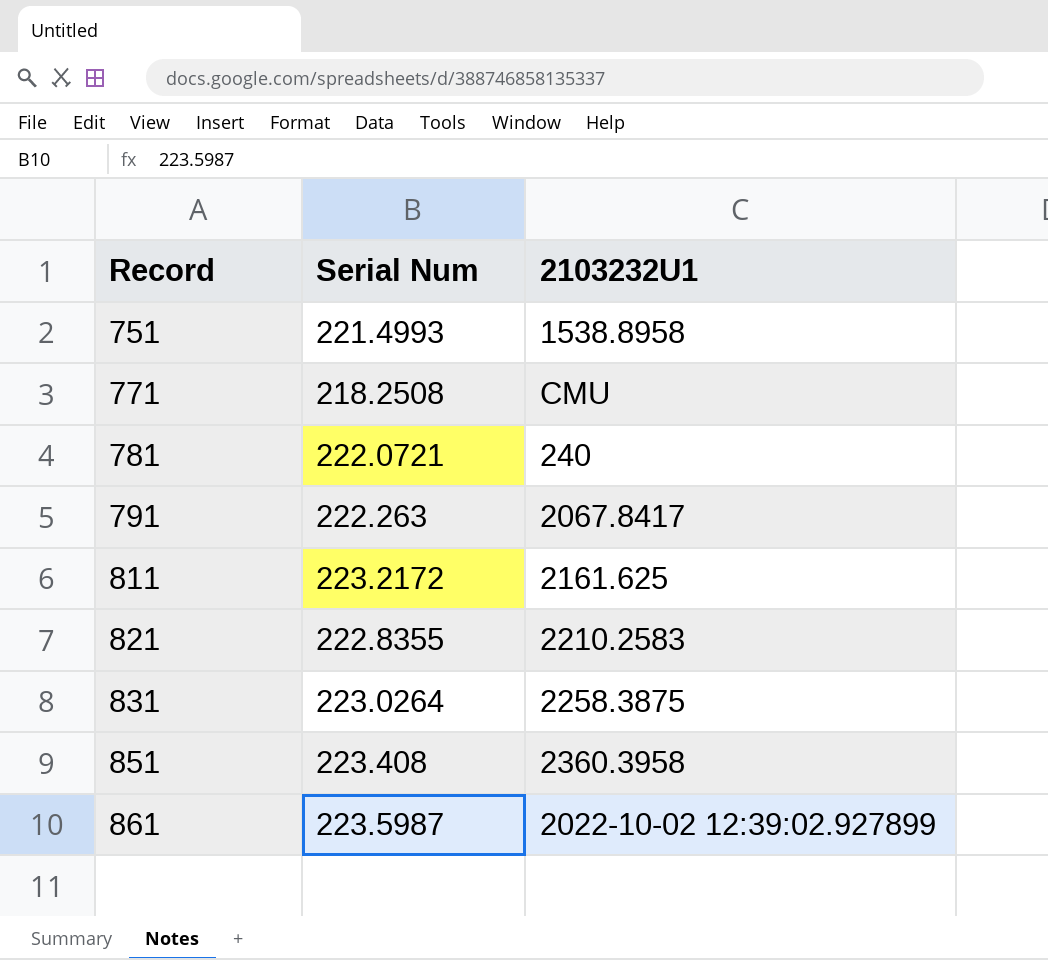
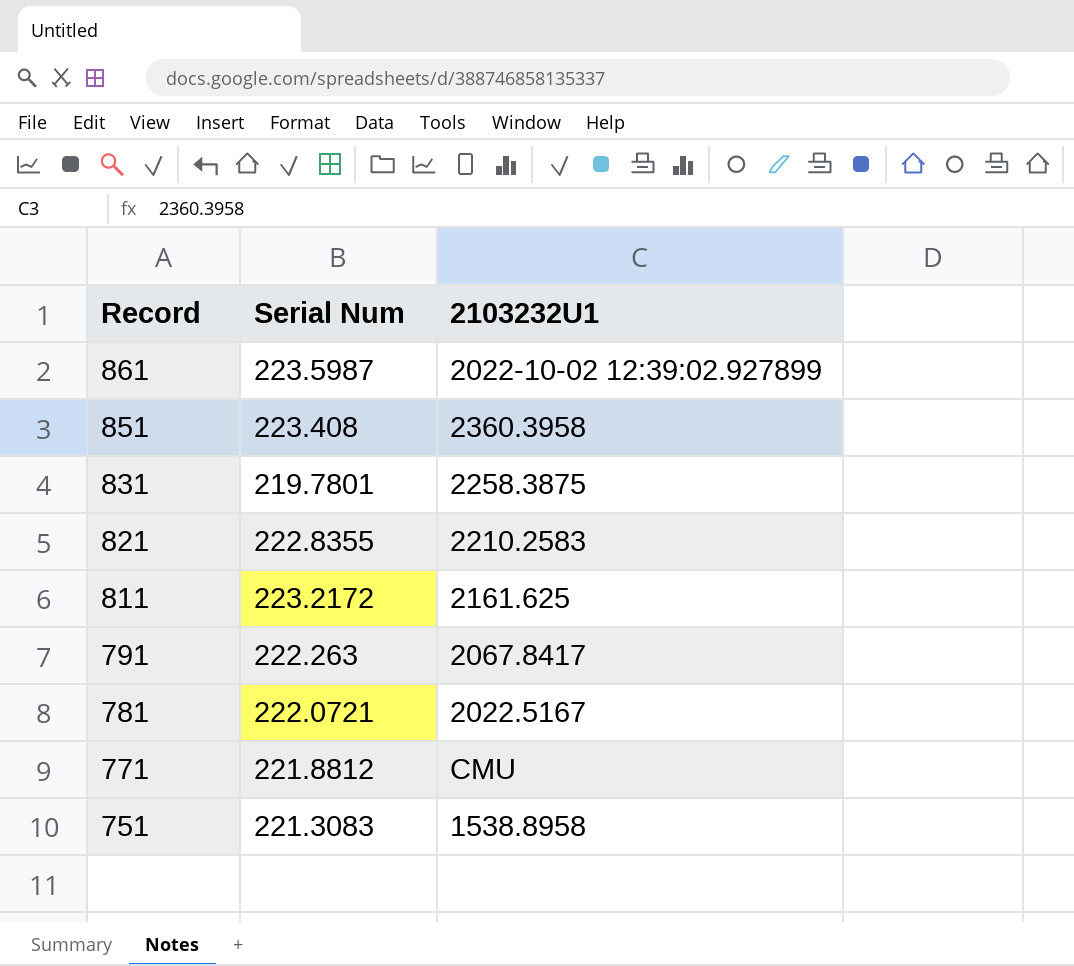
row order: Record ascending -> Record descending
831 | Serial Num: 223.0264 -> 219.7801
781 | 2103232U1: 240 -> 2022.5167
771 | Serial Num: 218.2508 -> 221.8812
751 | Serial Num: 221.4993 -> 221.3083

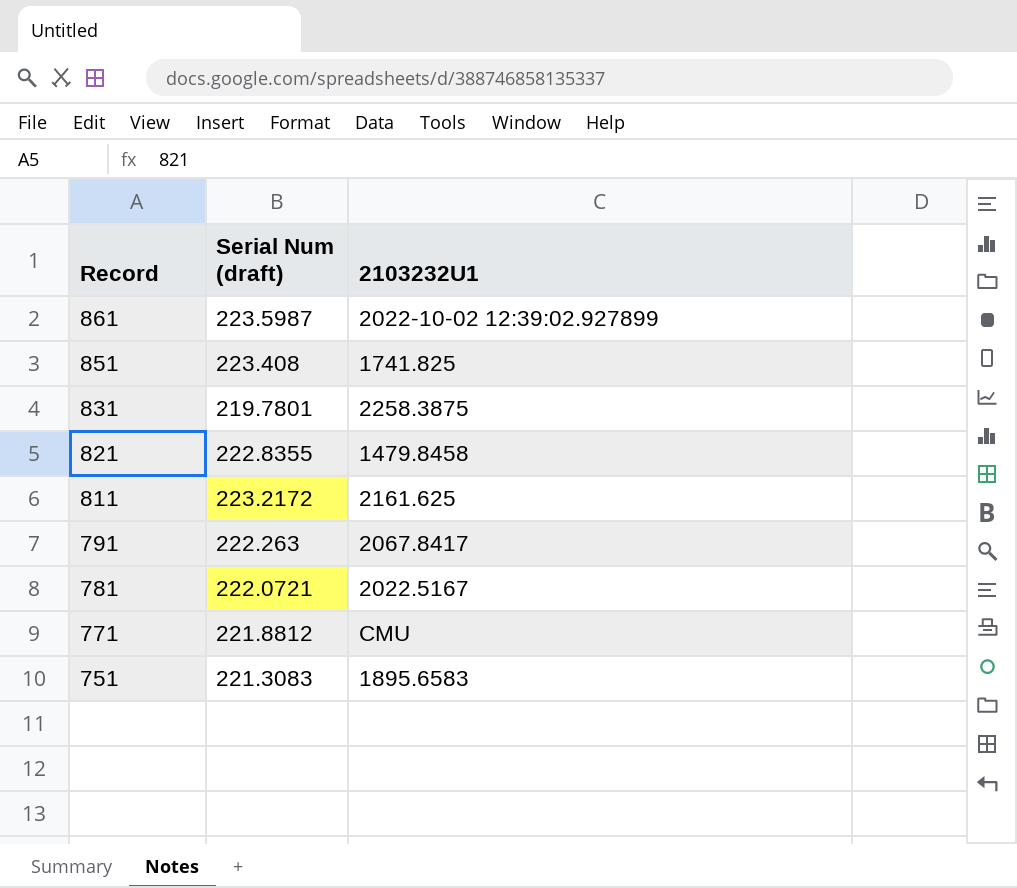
column name: Serial Num -> Serial Num (draft)
851 | 2103232U1: 2360.3958 -> 1741.825
821 | 2103232U1: 2210.2583 -> 1479.8458
751 | 2103232U1: 1538.8958 -> 1895.6583

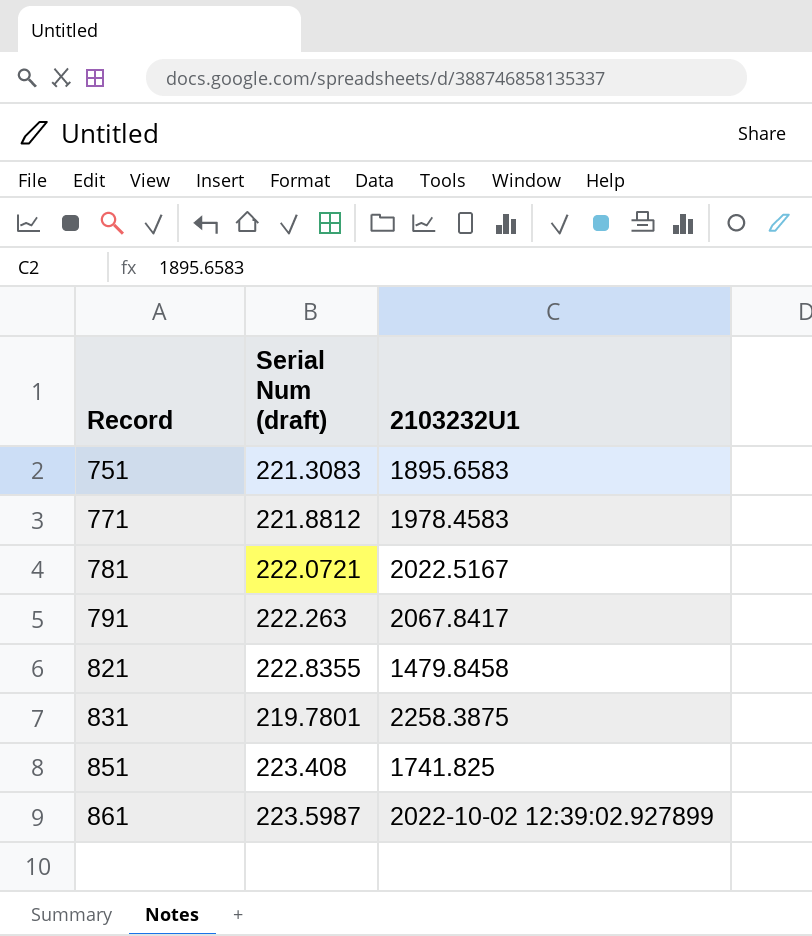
row order: Record descending -> Record ascending
row 811: 223.2172 | 2161.625 -> none
771 | 2103232U1: CMU -> 1978.4583

